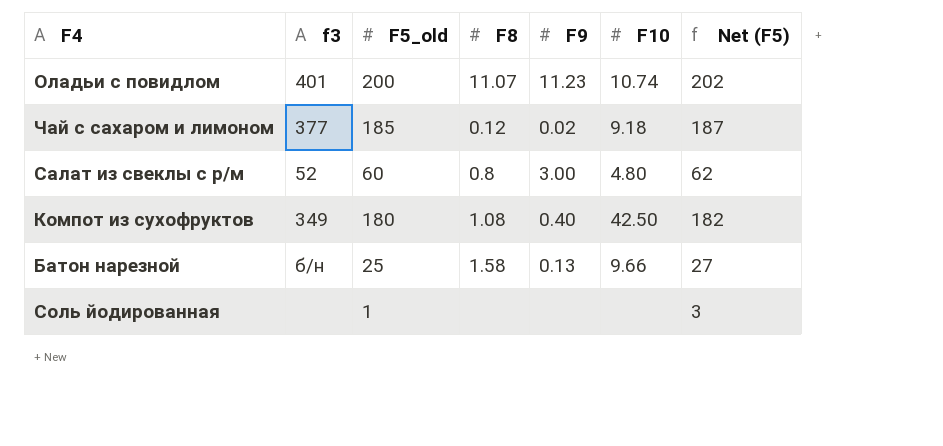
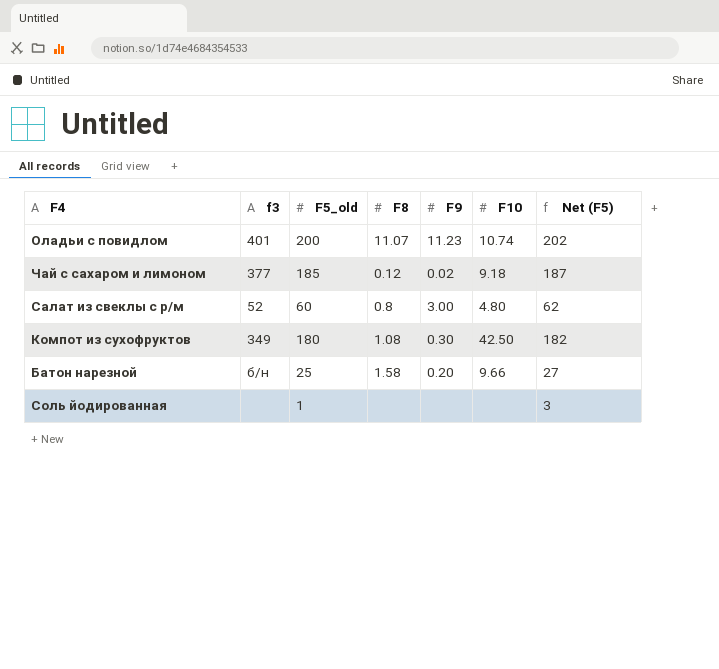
Компот из сухофруктов | F9: 0.40 -> 0.30
Батон нарезной | F9: 0.13 -> 0.20

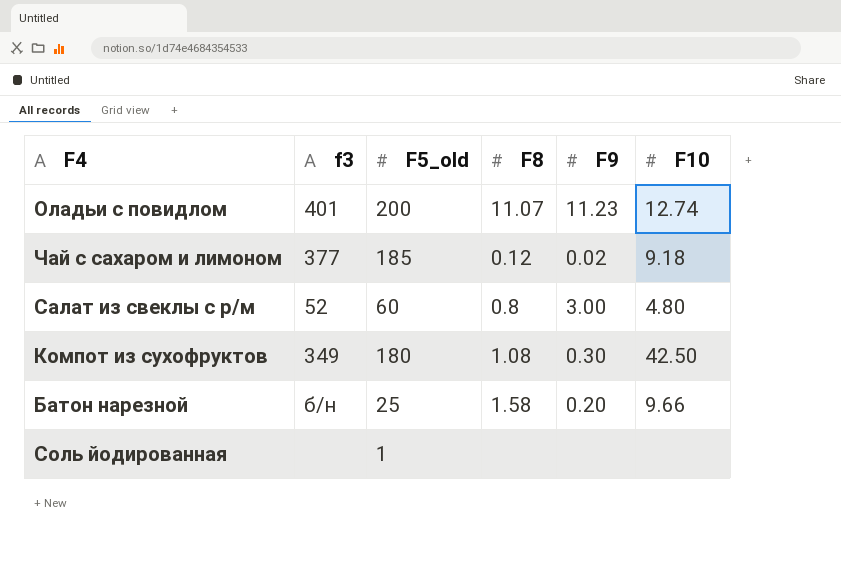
column Net (F5) | formula: [F5_old] + 2 -> none
Оладьи с повидлом | F10: 10.74 -> 12.74

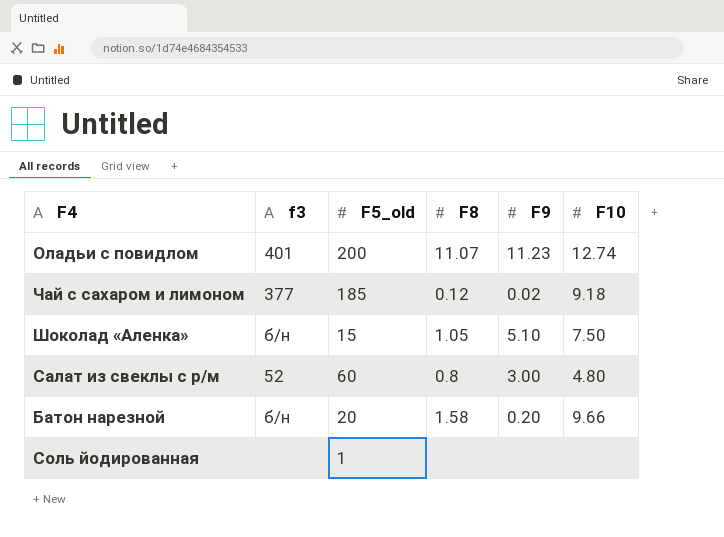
row Компот из сухофруктов: 349 | 180 | 1.08 | 0.30 | 42.50 -> none
row Шоколад «Аленка»: none -> б/н | 15 | 1.05 | 5.10 | 7.50
Батон нарезной | F5_old: 25 -> 20

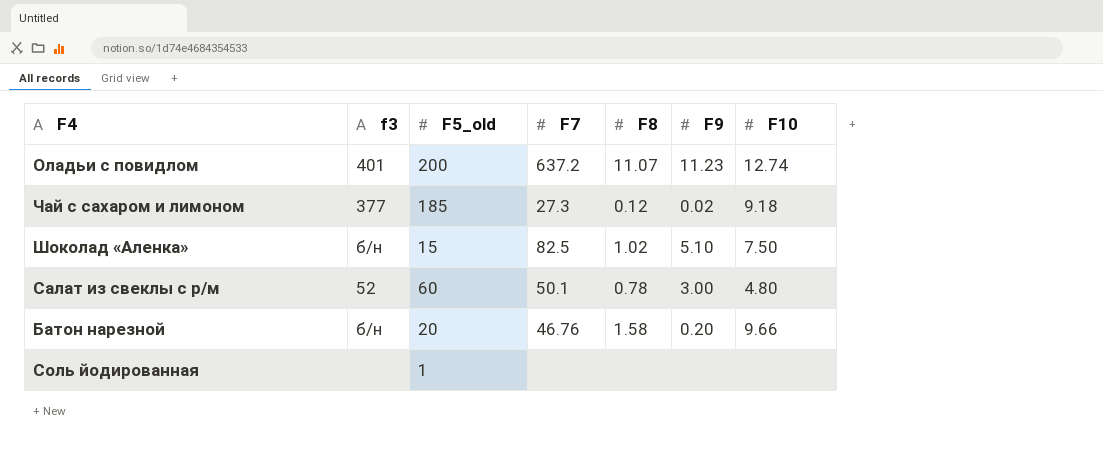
column F7 | position: none -> 4
Шоколад «Аленка» | F8: 1.05 -> 1.02
Салат из свеклы с р/м | F8: 0.8 -> 0.78

